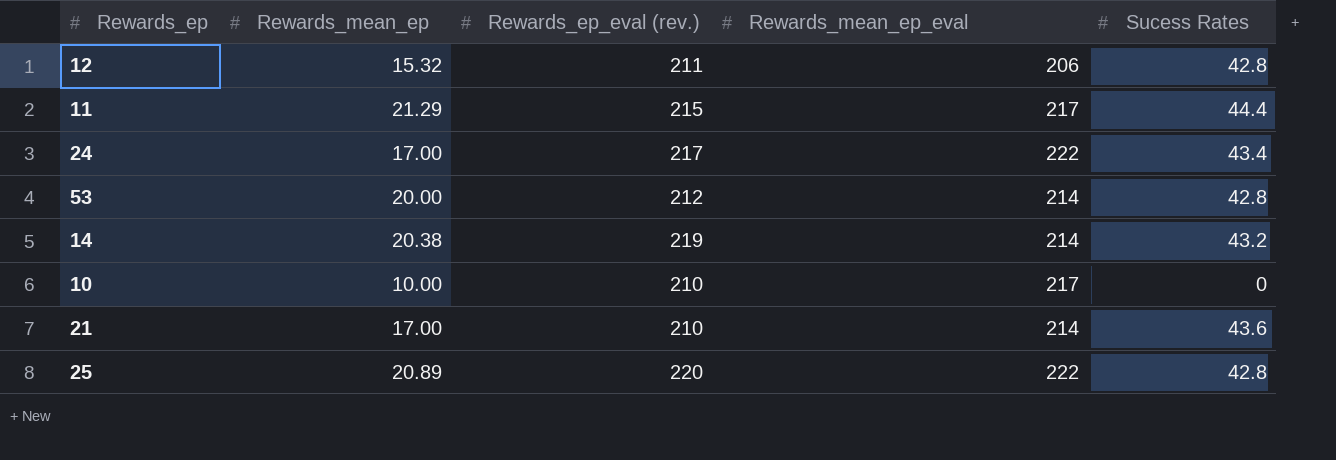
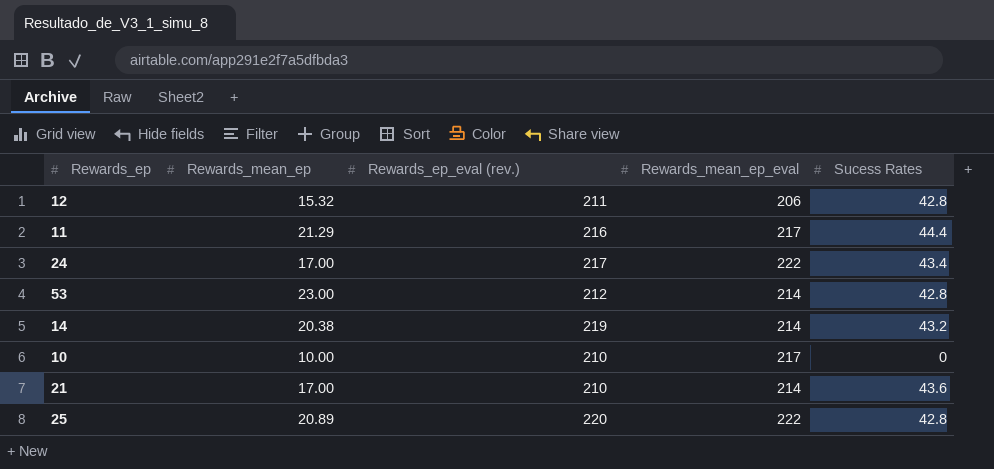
11 | Rewards_ep_eval (rev.): 215 -> 216
53 | Rewards_mean_ep: 20.00 -> 23.00

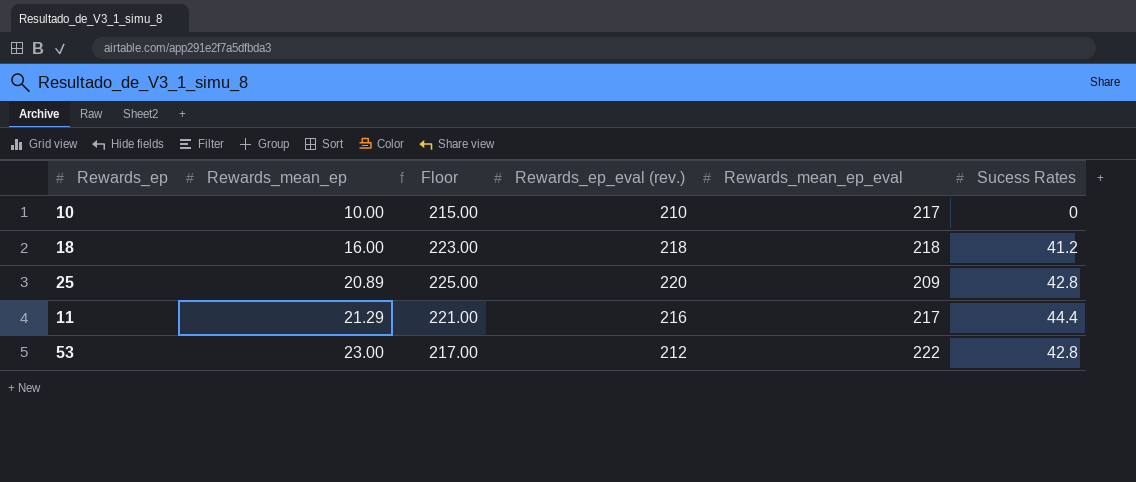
row order: none -> Rewards_mean_ep ascending
column Floor | formula: none -> [Rewards_ep_eval (rev.)] + 5
row 12: 15.32 | 211 | 206 | 42.8 -> none
row 24: 17.00 | 217 | 222 | 43.4 -> none
row 14: 20.38 | 219 | 214 | 43.2 -> none
row 21: 17.00 | 210 | 214 | 43.6 -> none
row 18: none -> 16.00 | 223.00 | 218 | 218 | 41.2
25 | Rewards_mean_ep_eval: 222 -> 209
53 | Rewards_mean_ep_eval: 214 -> 222

